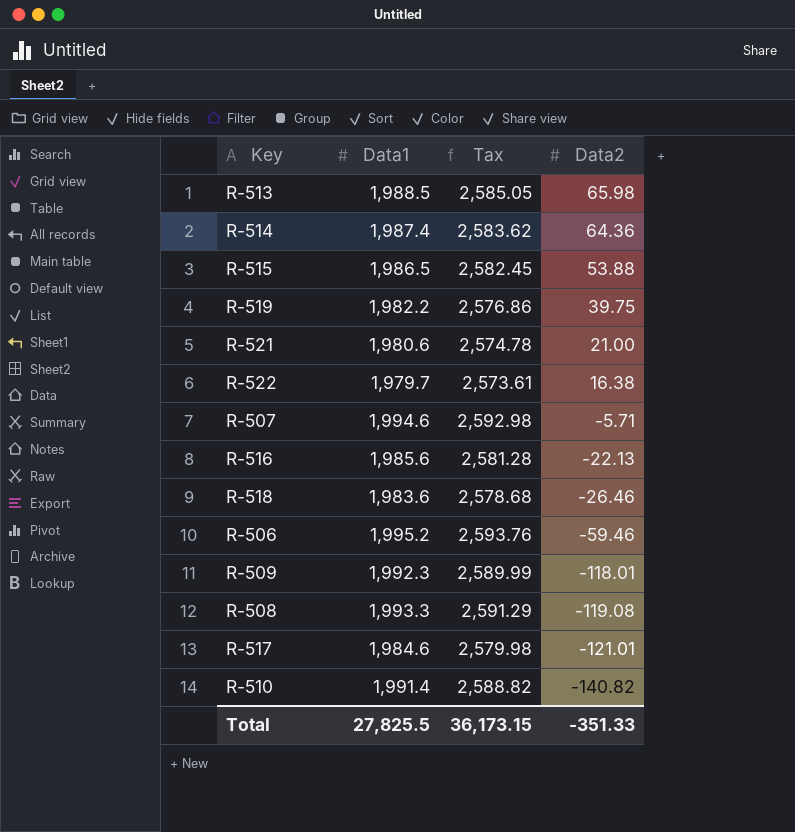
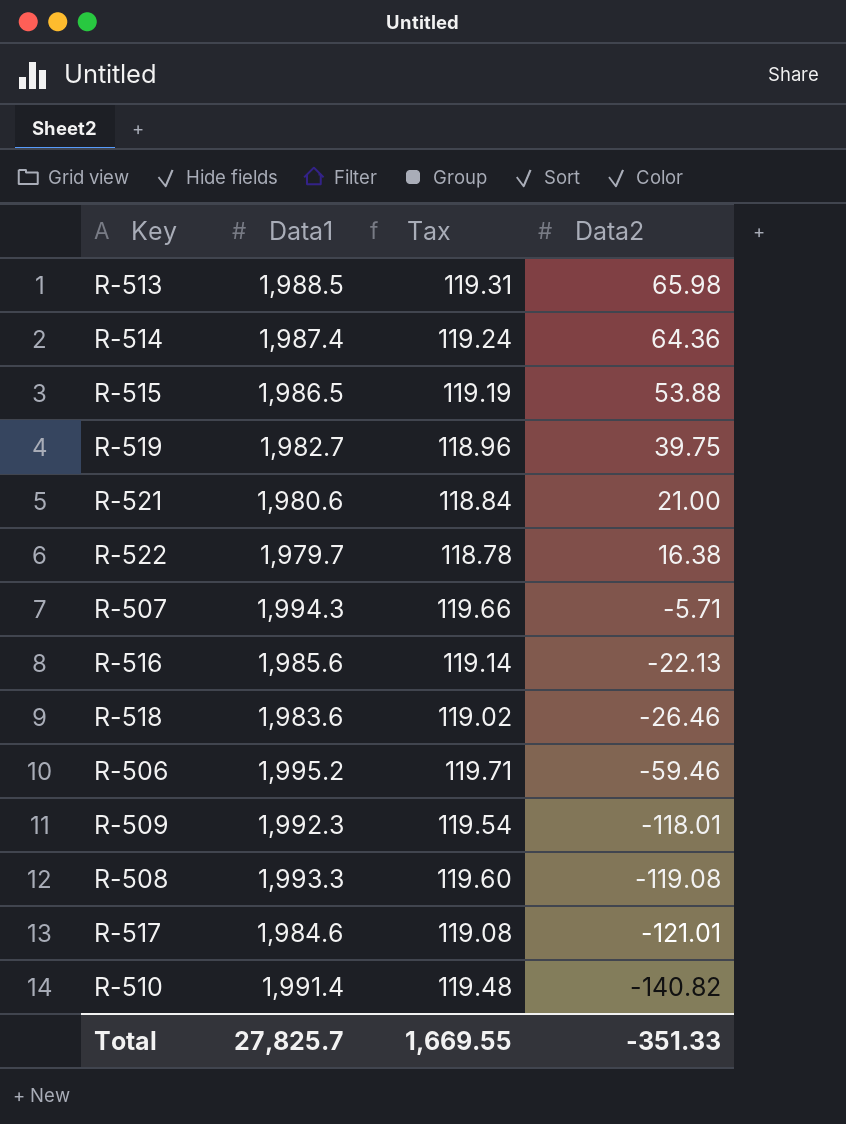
column Tax | formula: [Data1] * 1.3 -> [Data1] * 0.06
R-519 | Data1: 1,982.2 -> 1,982.7
R-507 | Data1: 1,994.6 -> 1,994.3
Total | Data1: 27,825.5 -> 27,825.7
Total | Tax: 36,173.15 -> 1,669.55

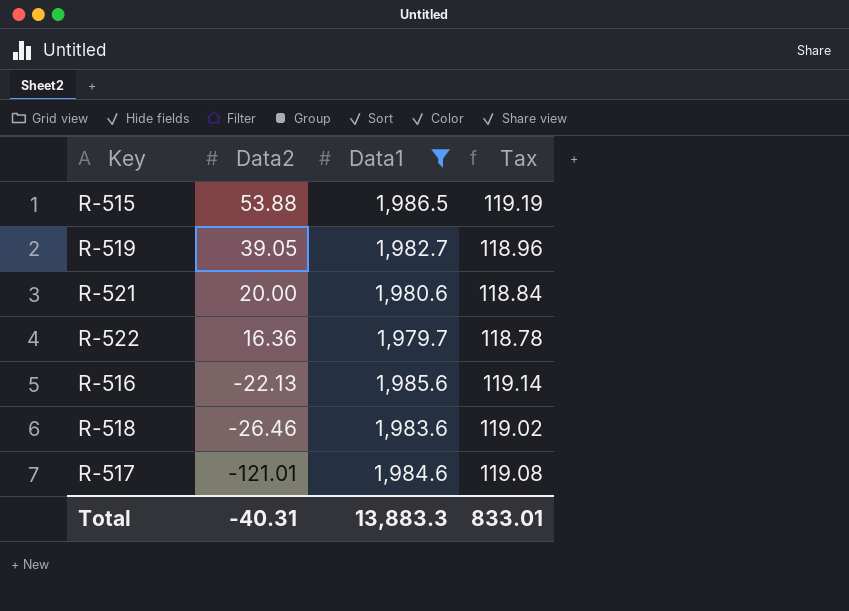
filter: none -> Data1 <= 1,986.5
column Data2 | position: 4 -> 2
R-519 | Data2: 39.75 -> 39.05
R-521 | Data2: 21.00 -> 20.00
R-522 | Data2: 16.38 -> 16.36
Total | Data2: -351.33 -> -40.31
Total | Data1: 27,825.7 -> 13,883.3
Total | Tax: 1,669.55 -> 833.01

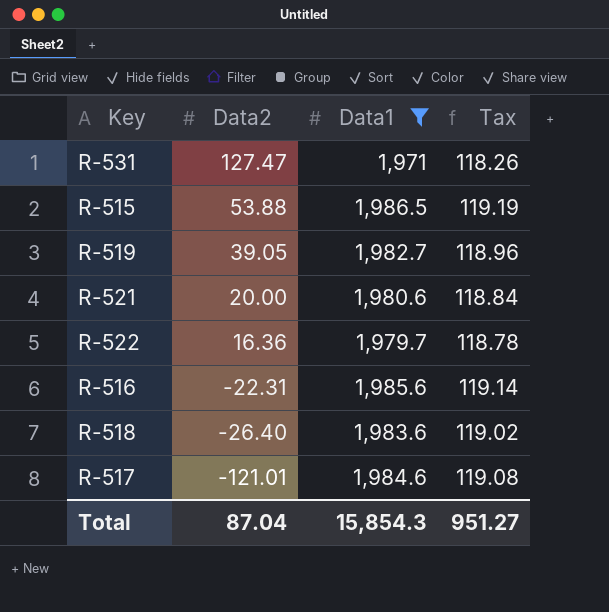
row R-531: none -> 127.47 | 1,971 | 118.26
R-516 | Data2: -22.13 -> -22.31
R-518 | Data2: -26.46 -> -26.40
Total | Data2: -40.31 -> 87.04
Total | Data1: 13,883.3 -> 15,854.3
Total | Tax: 833.01 -> 951.27

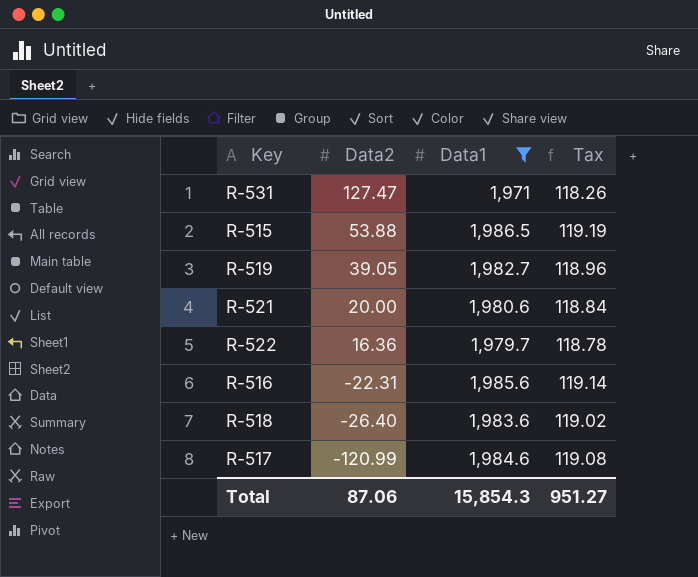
R-517 | Data2: -121.01 -> -120.99
Total | Data2: 87.04 -> 87.06

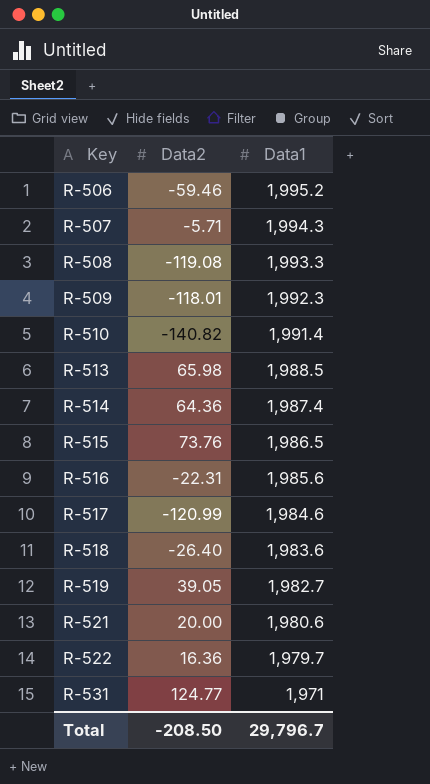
filter: Data1 <= 1,986.5 -> none
row order: Data2 descending -> Key ascending
column Tax | formula: [Data1] * 0.06 -> none
R-515 | Data2: 53.88 -> 73.76
R-531 | Data2: 127.47 -> 124.77
Total | Data2: 87.06 -> -208.50
Total | Data1: 15,854.3 -> 29,796.7

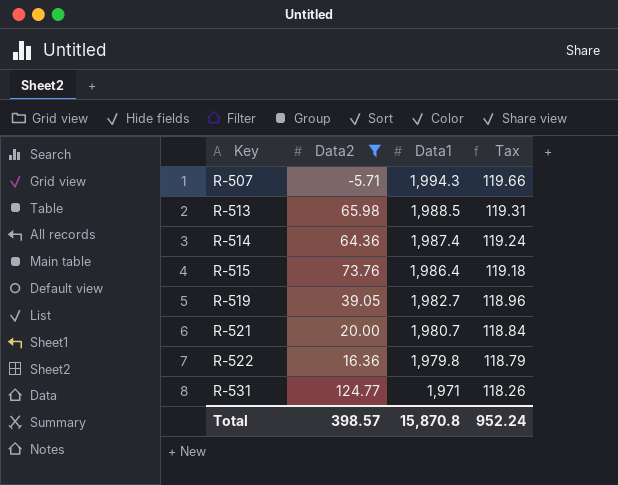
filter: none -> Data2 >= -5.71
column Tax | formula: none -> [Data1] * 0.06
R-515 | Data1: 1,986.5 -> 1,986.4
R-521 | Data1: 1,980.6 -> 1,980.7
R-522 | Data1: 1,979.7 -> 1,979.8
Total | Data2: -208.50 -> 398.57
Total | Data1: 29,796.7 -> 15,870.8

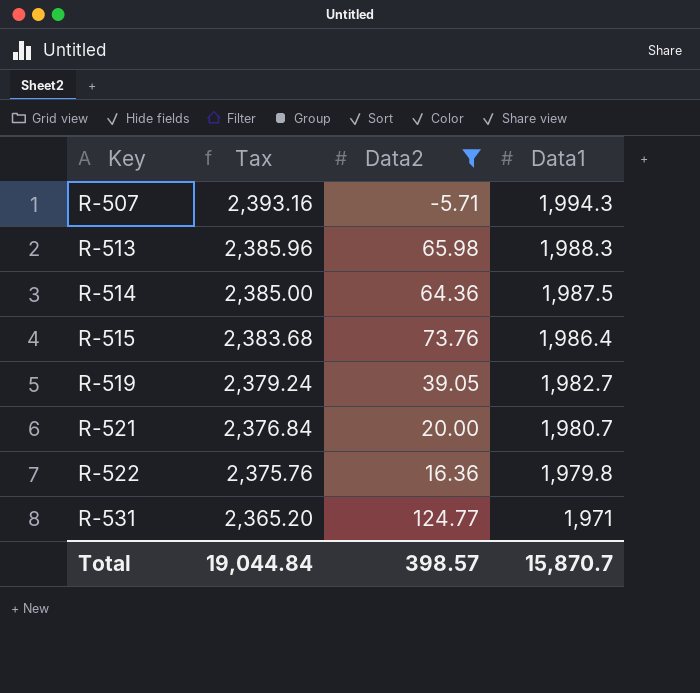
column Tax | formula: [Data1] * 0.06 -> [Data1] * 1.2
column Tax | position: 4 -> 2
R-513 | Data1: 1,988.5 -> 1,988.3
R-514 | Data1: 1,987.4 -> 1,987.5
Total | Tax: 952.24 -> 19,044.84
Total | Data1: 15,870.8 -> 15,870.7

